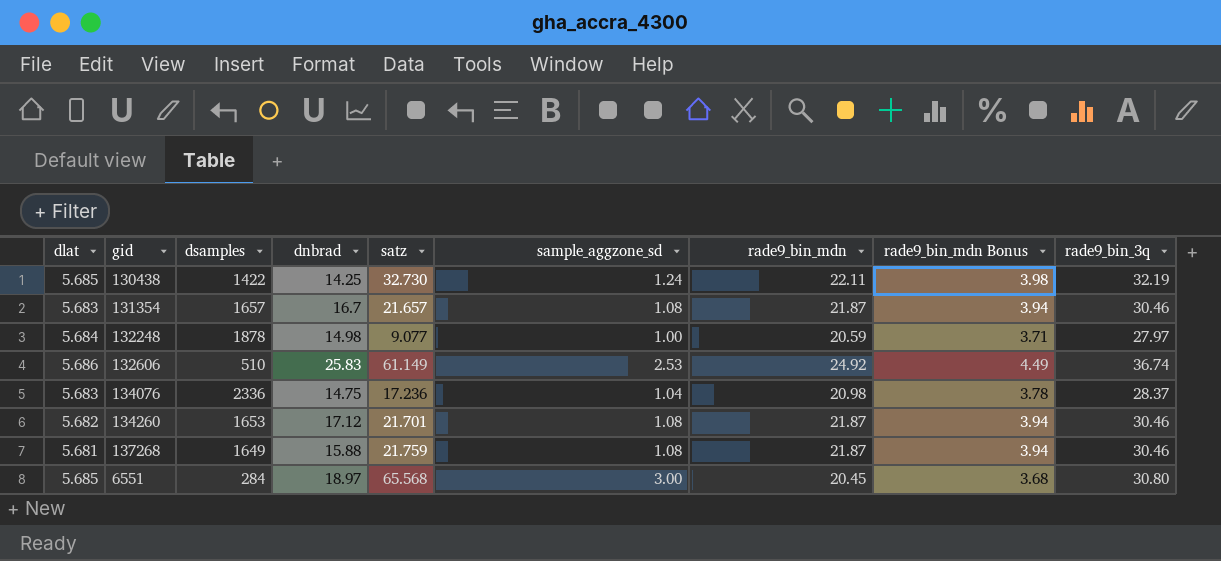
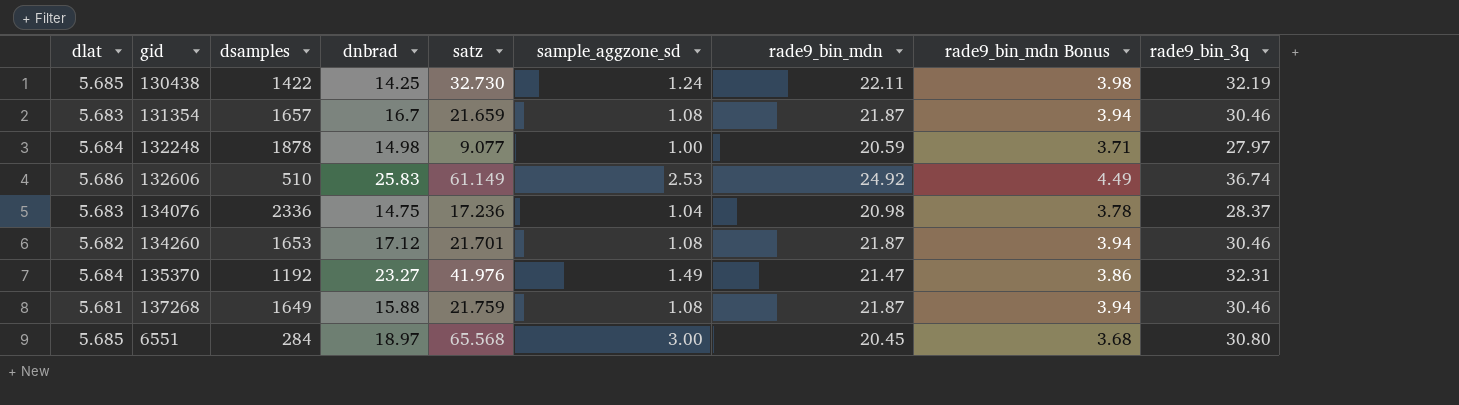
131354 | satz: 21.657 -> 21.659
row 135370: none -> 5.684 | 1192 | 23.27 | 41.976 | 1.49 | 21.47 | 3.86 | 32.31

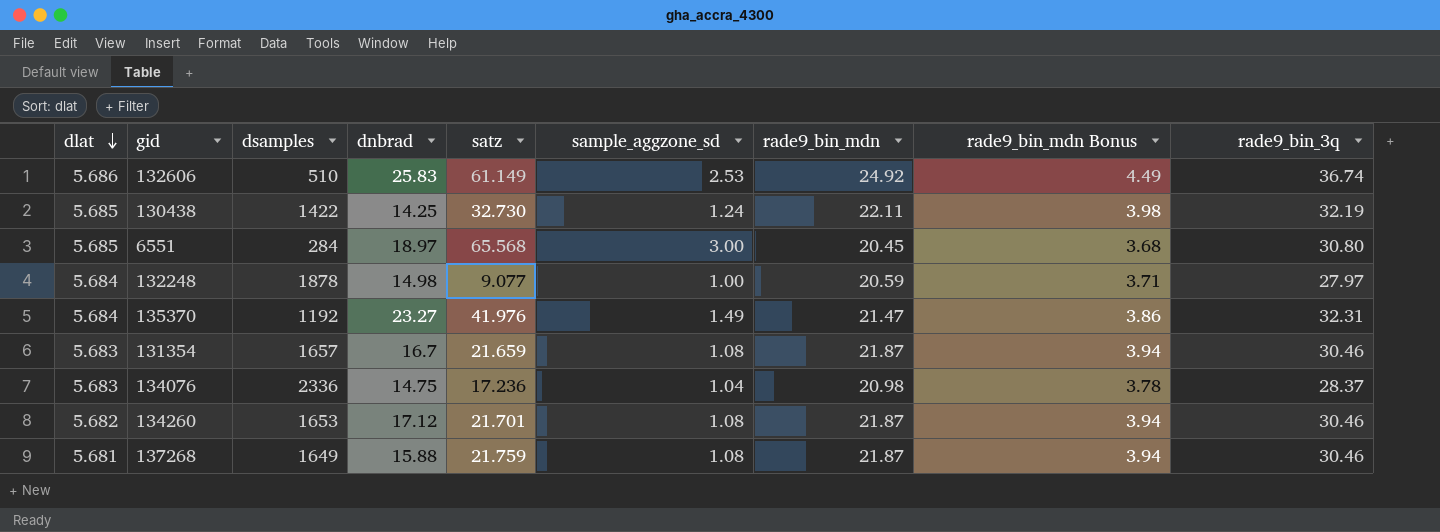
row order: none -> dlat descending

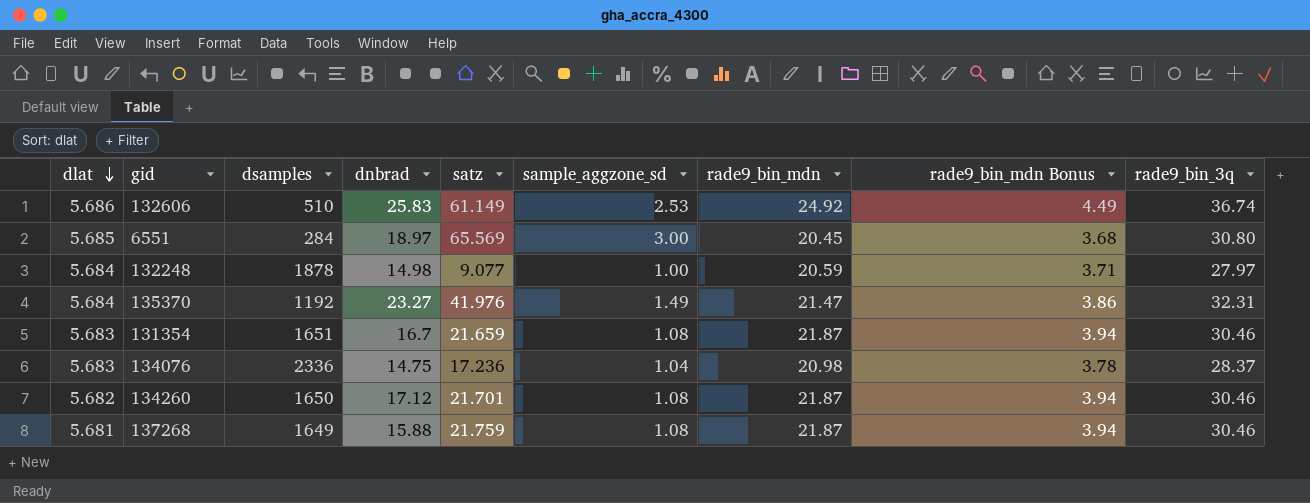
row 130438: 5.685 | 1422 | 14.25 | 32.730 | 1.24 | 22.11 | 3.98 | 32.19 -> none
6551 | satz: 65.568 -> 65.569
131354 | dsamples: 1657 -> 1651
134260 | dsamples: 1653 -> 1650

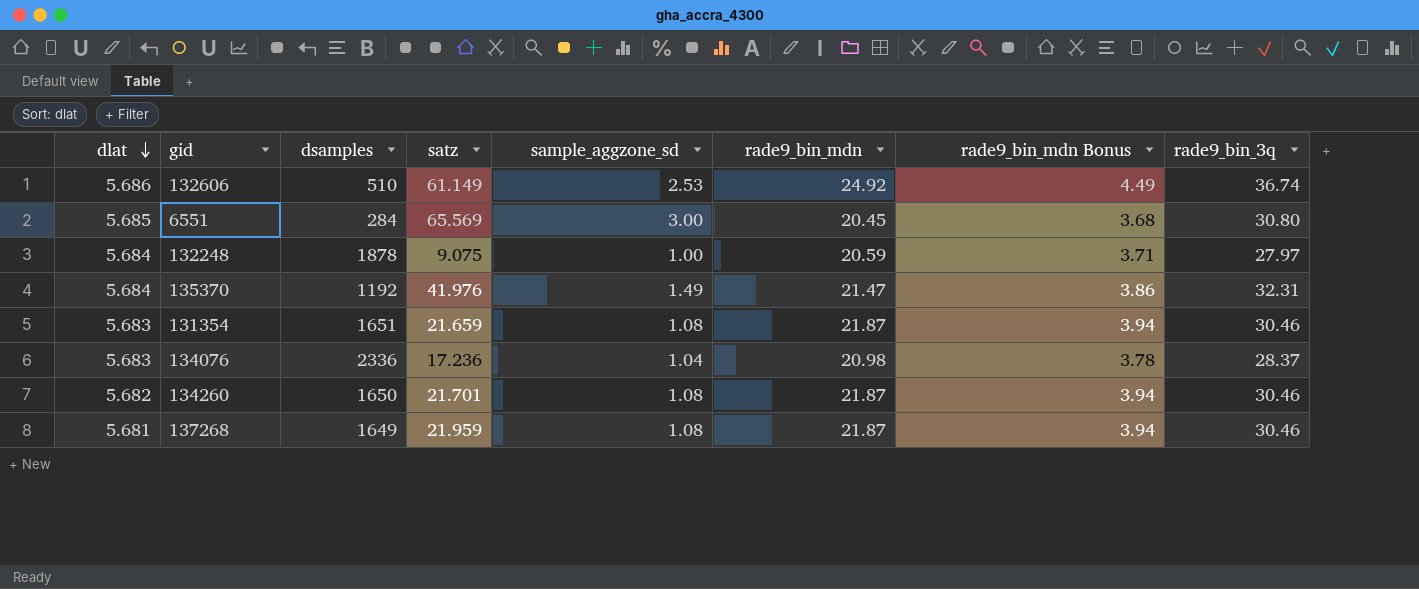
column dnbrad | position: 4 -> none
132248 | satz: 9.077 -> 9.075
137268 | satz: 21.759 -> 21.959

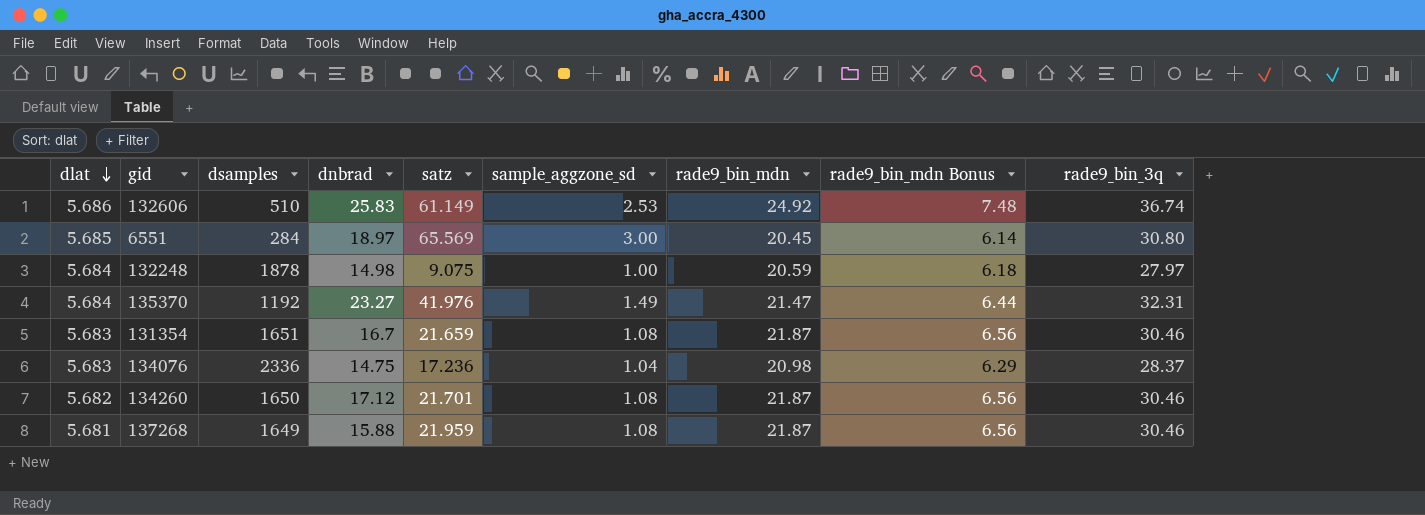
column dnbrad | position: none -> 4
column rade9_bin_mdn Bonus | formula: [rade9_bin_mdn] * 0.18 -> [rade9_bin_mdn] * 0.3

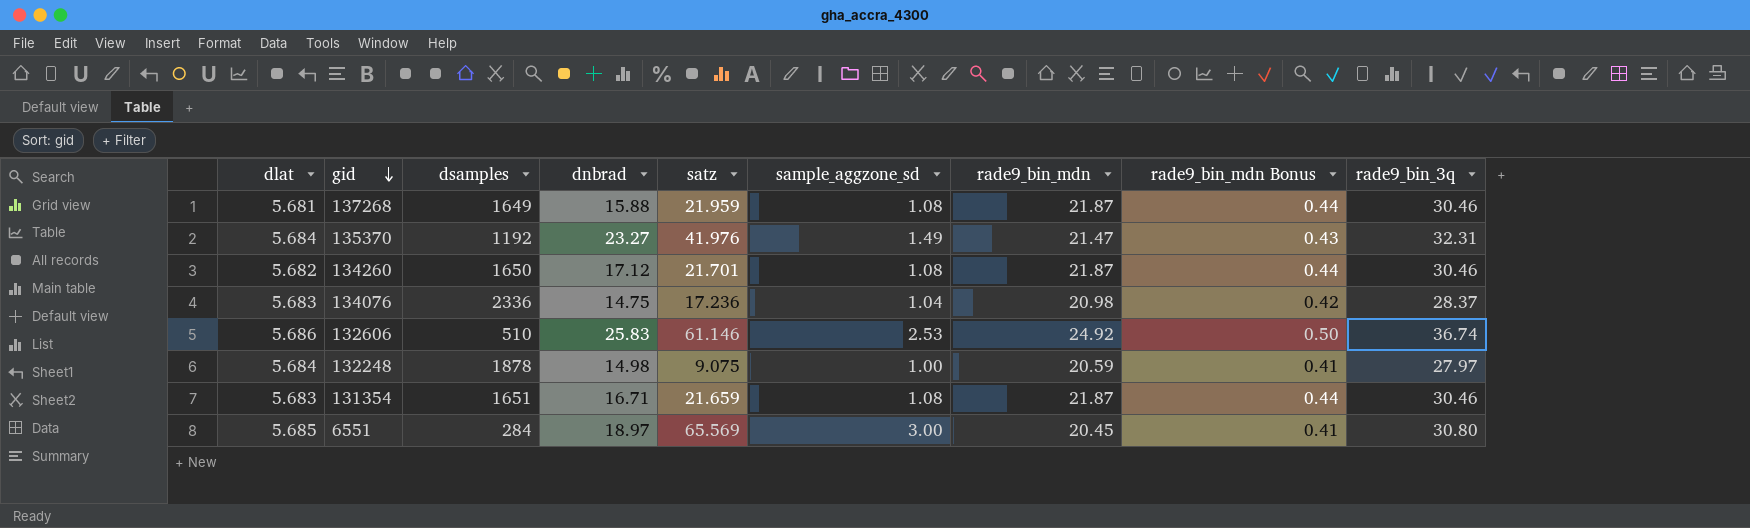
row order: dlat descending -> gid descending
column rade9_bin_mdn Bonus | formula: [rade9_bin_mdn] * 0.3 -> [rade9_bin_mdn] * 0.02
132606 | satz: 61.149 -> 61.146
131354 | dnbrad: 16.7 -> 16.71

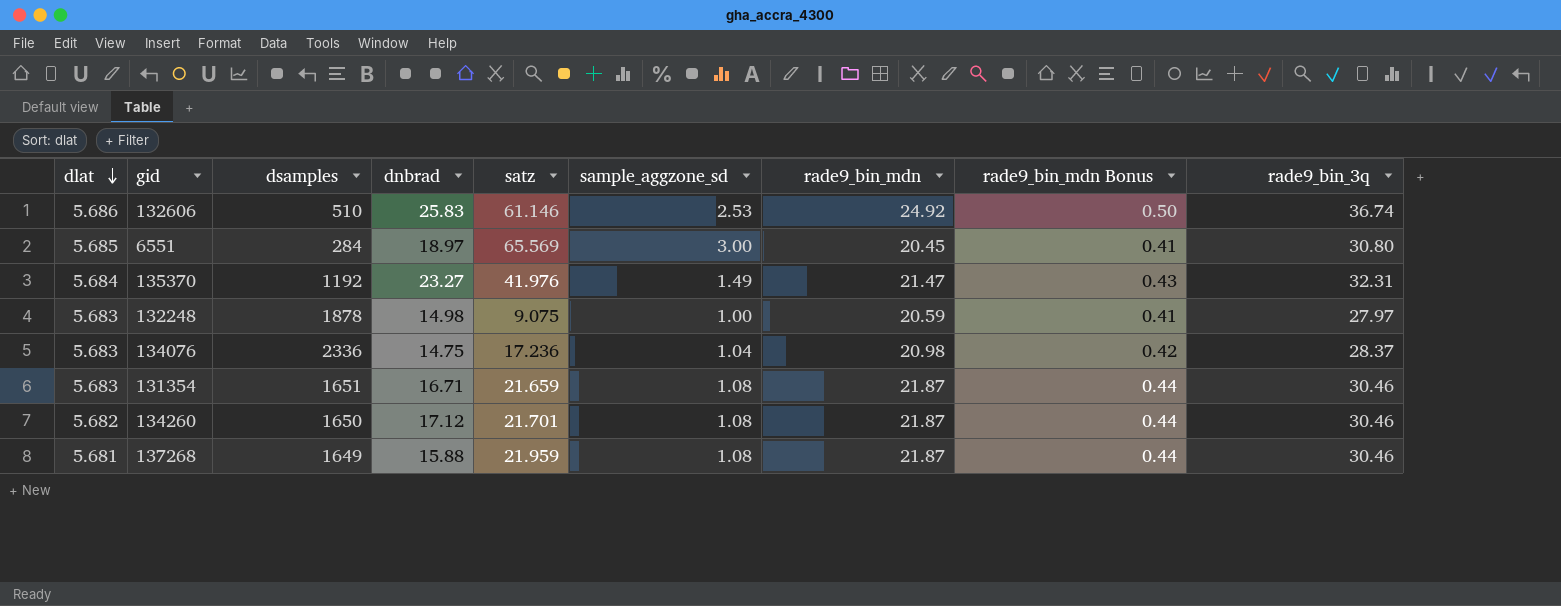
row order: gid descending -> dlat descending
132248 | dlat: 5.684 -> 5.683

